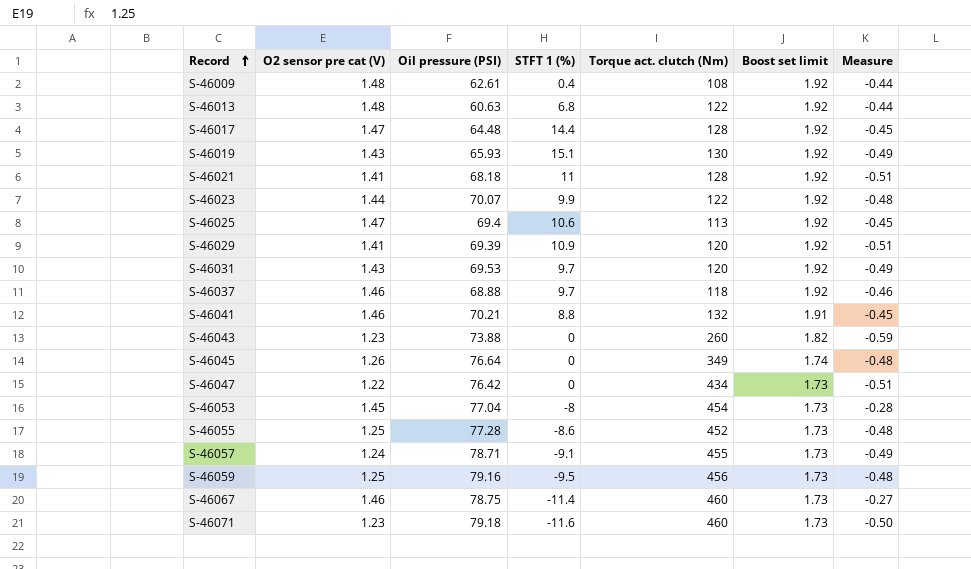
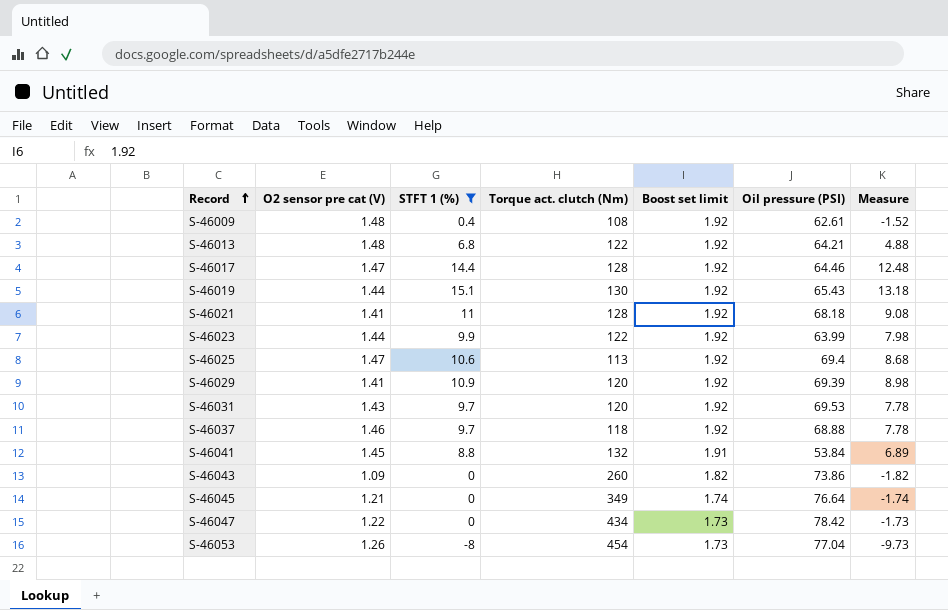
filter: none -> STFT 1 (%) >= -8
column Oil pressure (PSI) | position: 3 -> 6
column Measure | formula: [O2 sensor pre cat (V)] - [Boost set limit] -> [STFT 1 (%)] - [Boost set limit]
S-46013 | Oil pressure (PSI): 60.63 -> 64.21
S-46017 | Oil pressure (PSI): 64.48 -> 64.46
S-46019 | O2 sensor pre cat (V): 1.43 -> 1.44
S-46019 | Oil pressure (PSI): 65.93 -> 65.43
S-46023 | Oil pressure (PSI): 70.07 -> 63.99
S-46041 | O2 sensor pre cat (V): 1.46 -> 1.45
S-46041 | Oil pressure (PSI): 70.21 -> 53.84
S-46043 | O2 sensor pre cat (V): 1.23 -> 1.09
S-46043 | Oil pressure (PSI): 73.88 -> 73.86
S-46045 | O2 sensor pre cat (V): 1.26 -> 1.21
S-46047 | Oil pressure (PSI): 76.42 -> 78.42
S-46053 | O2 sensor pre cat (V): 1.45 -> 1.26

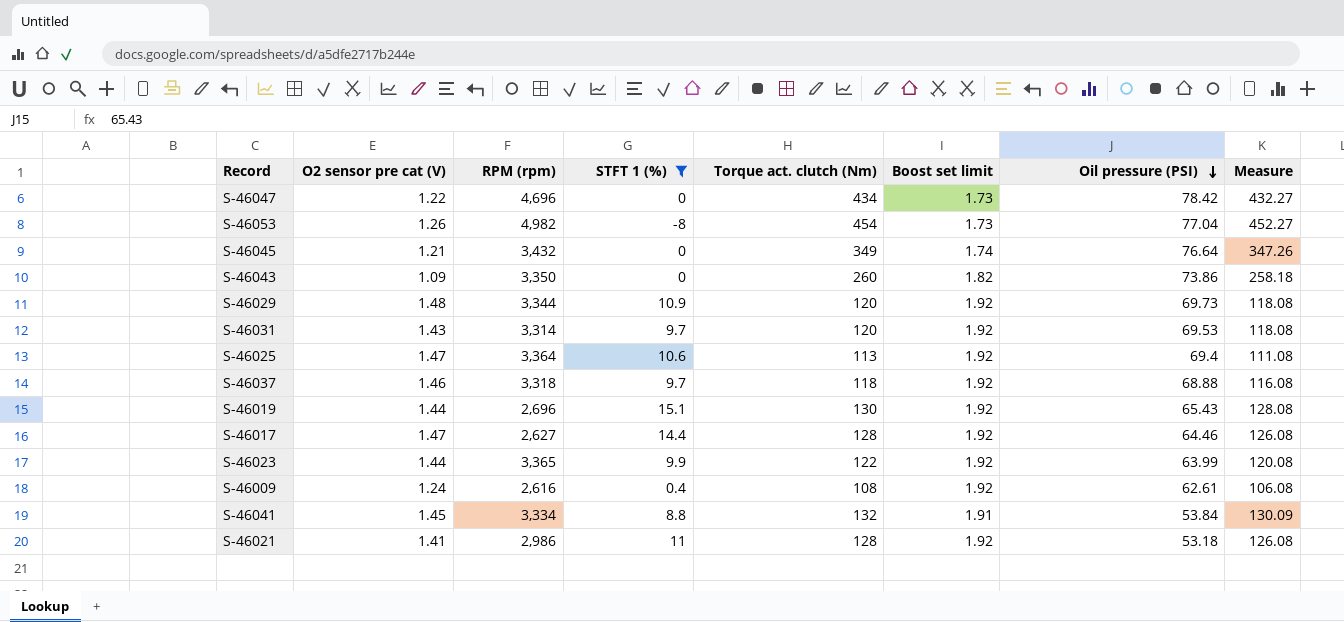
row order: Record ascending -> Oil pressure (PSI) descending
column RPM (rpm) | position: none -> 3
column Measure | formula: [STFT 1 (%)] - [Boost set limit] -> [Torque act. clutch (Nm)] - [Boost set limit]
row S-46013: 1.48 | 6.8 | 122 | 1.92 | 64.21 | 4.88 -> none
S-46029 | O2 sensor pre cat (V): 1.41 -> 1.48
S-46029 | Oil pressure (PSI): 69.39 -> 69.73
S-46009 | O2 sensor pre cat (V): 1.48 -> 1.24
S-46021 | Oil pressure (PSI): 68.18 -> 53.18

